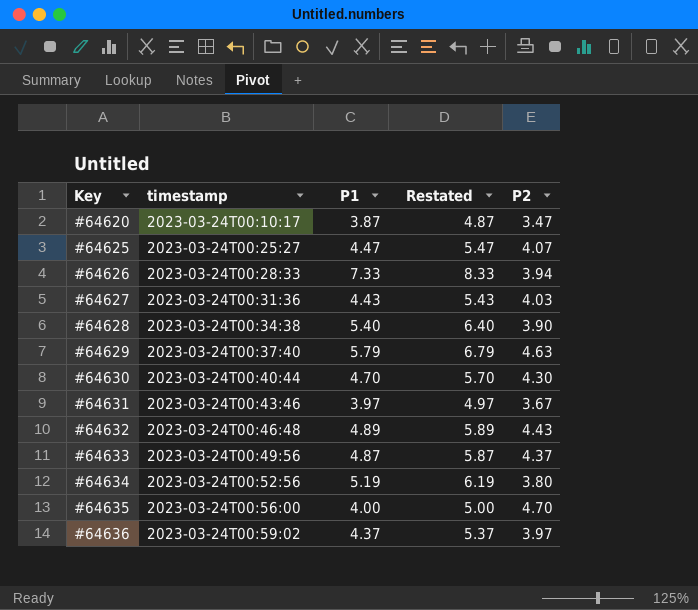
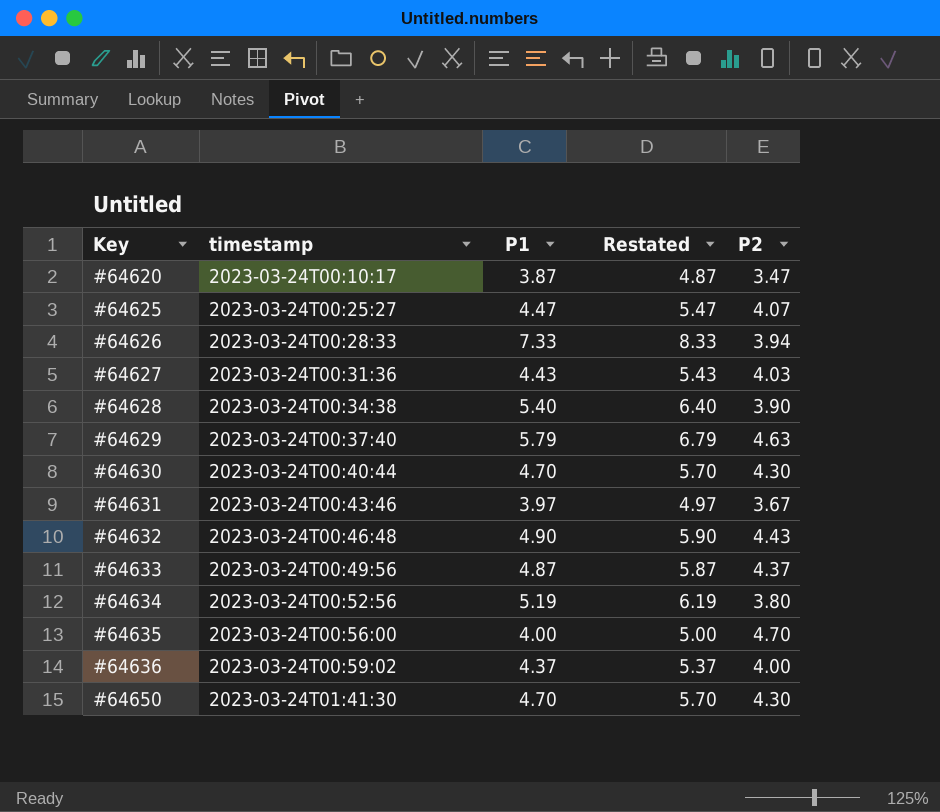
#64632 | P1: 4.89 -> 4.90
#64632 | Restated: 5.89 -> 5.90
#64636 | P2: 3.97 -> 4.00
row #64650: none -> 2023-03-24T01:41:30 | 4.70 | 5.70 | 4.30

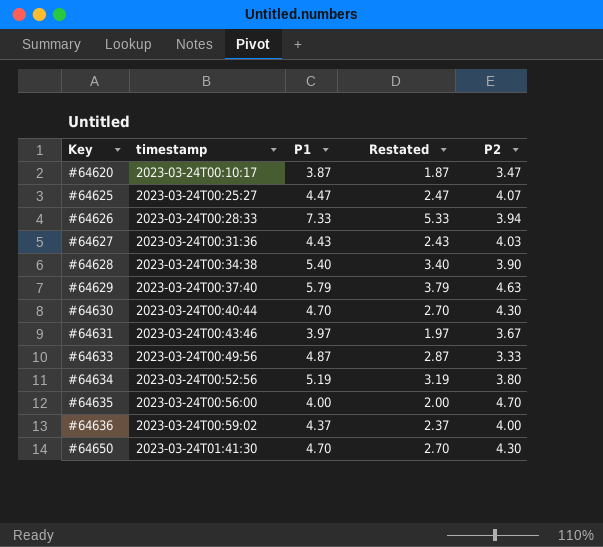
column Restated | formula: [P1] + 1 -> [P1] - 2
row #64632: 2023-03-24T00:46:48 | 4.90 | 5.90 | 4.43 -> none
#64633 | P2: 4.37 -> 3.33

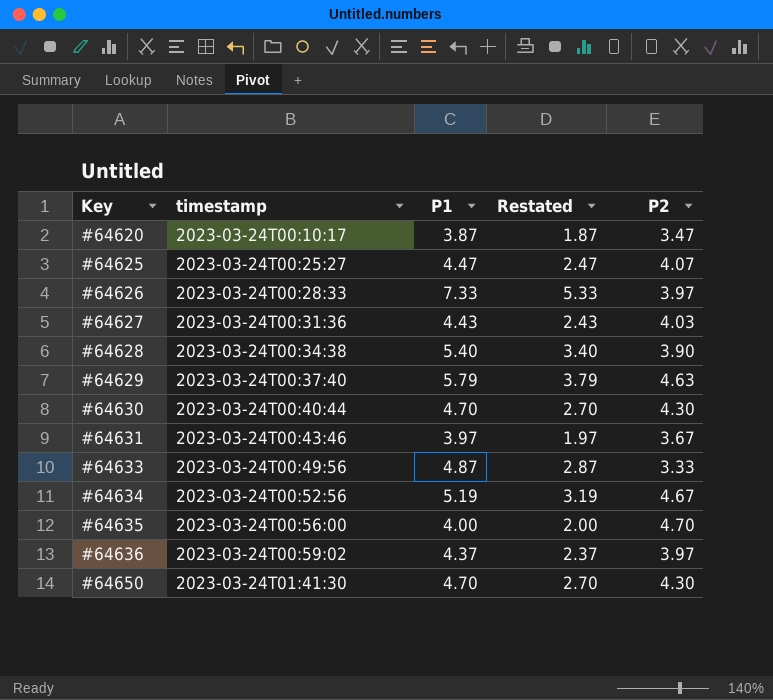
#64626 | P2: 3.94 -> 3.97
#64634 | P2: 3.80 -> 4.67
#64636 | P2: 4.00 -> 3.97

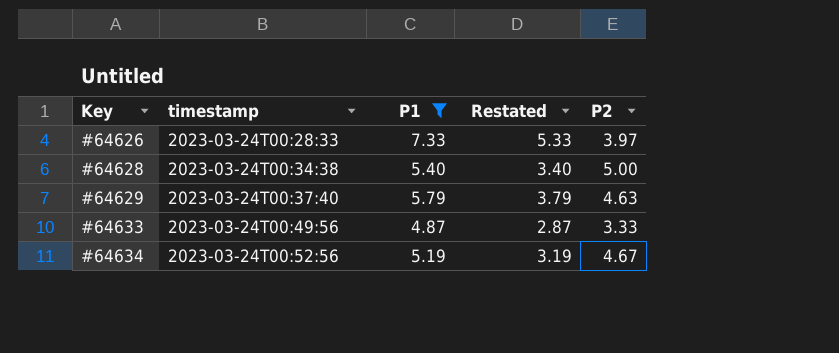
filter: none -> P1 >= 4.87
#64628 | P2: 3.90 -> 5.00

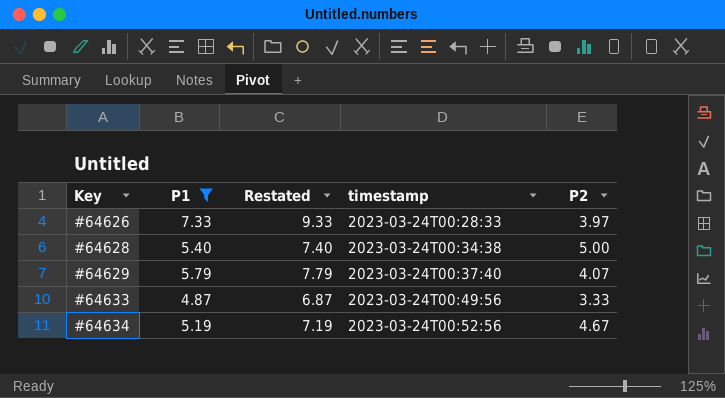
column Restated | formula: [P1] - 2 -> [P1] + 2
column timestamp | position: 2 -> 4
#64629 | P2: 4.63 -> 4.07

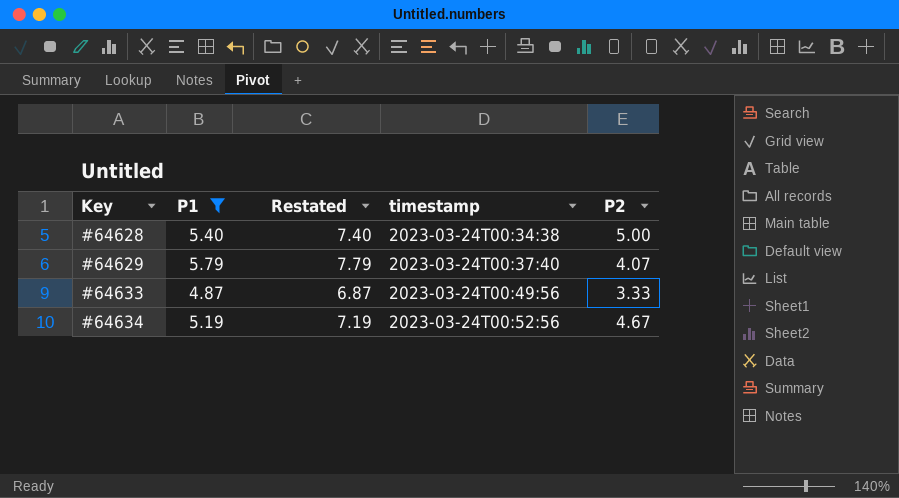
row #64626: 7.33 | 9.33 | 2023-03-24T00:28:33 | 3.97 -> none

